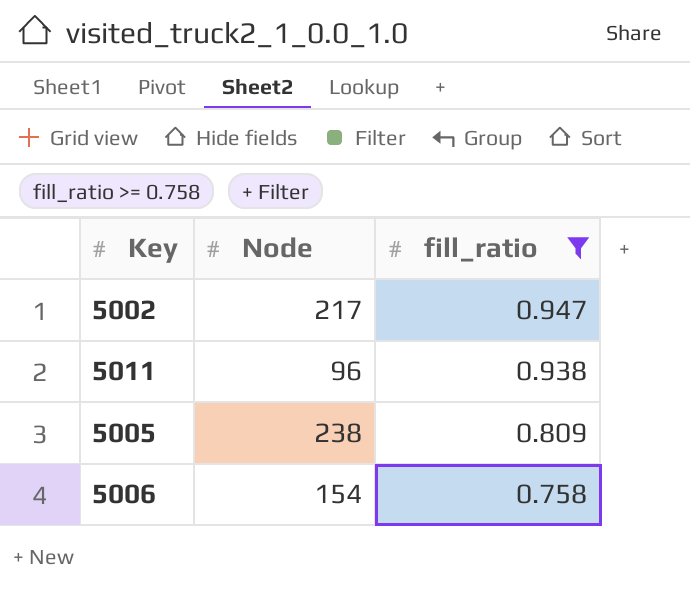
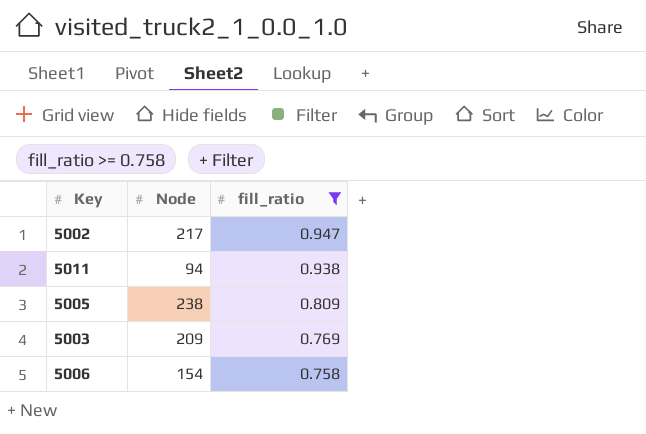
5011 | Node: 96 -> 94
row 5003: none -> 209 | 0.769

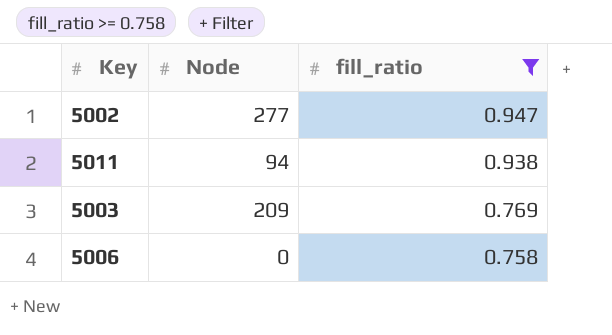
row 5005: 238 | 0.809 -> none
5002 | Node: 217 -> 277
5006 | Node: 154 -> 0

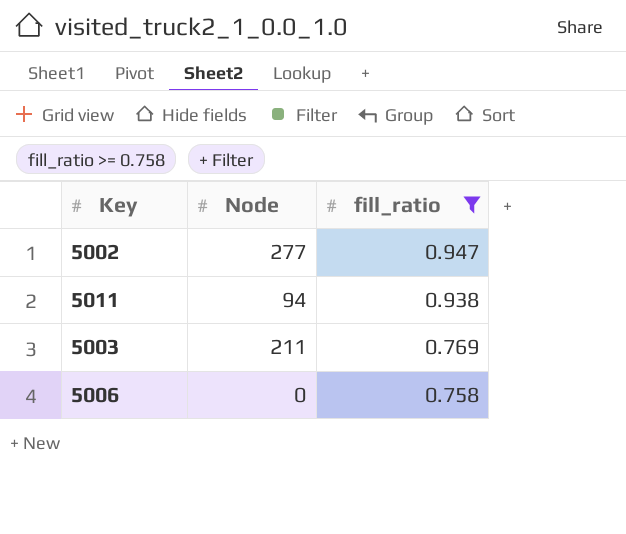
5003 | Node: 209 -> 211

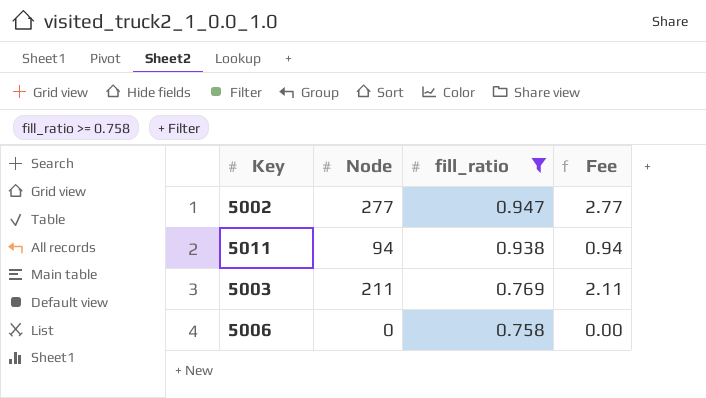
column Fee | formula: none -> [Node] * 0.01

